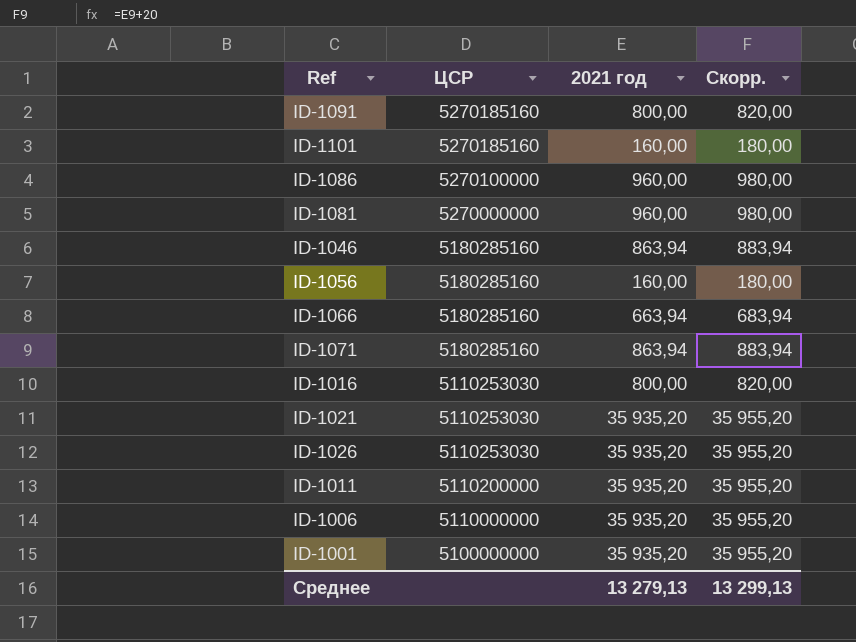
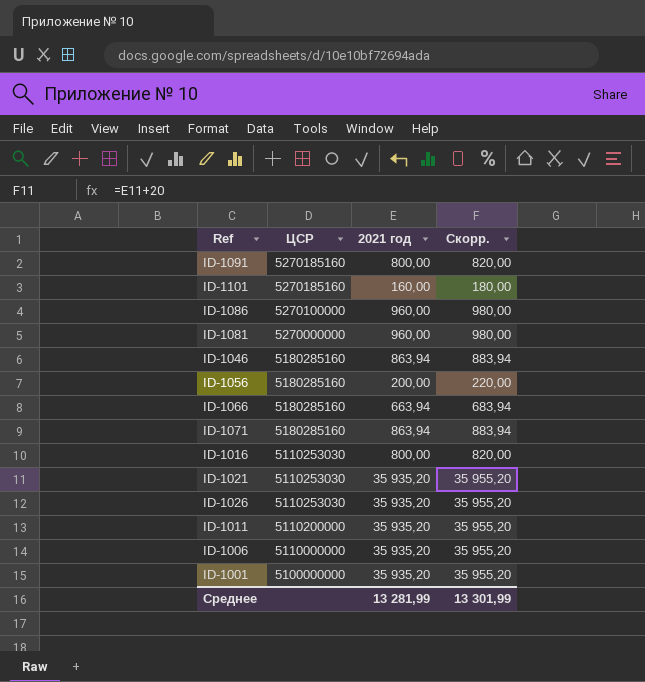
ID-1056 | 2021 год: 160,00 -> 200,00
ID-1056 | Скорр.: 180,00 -> 220,00
Среднее | 2021 год: 13 279,13 -> 13 281,99
Среднее | Скорр.: 13 299,13 -> 13 301,99

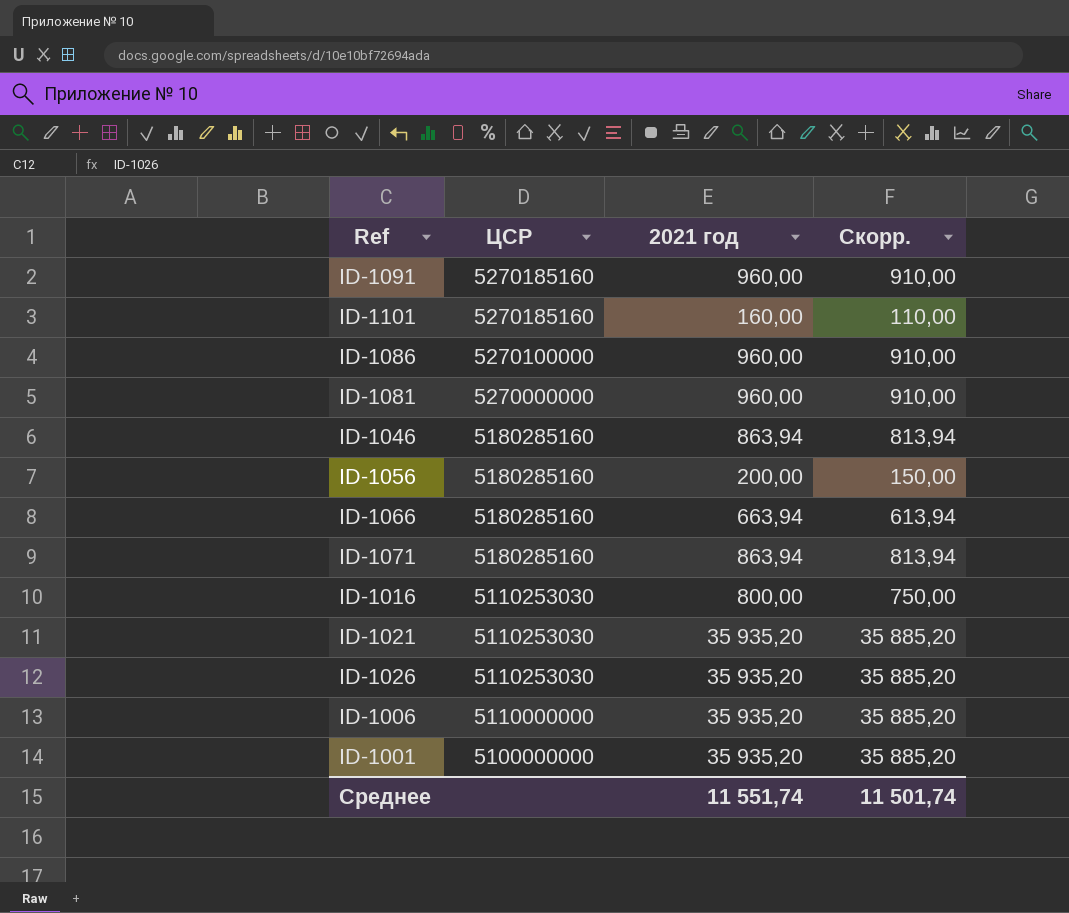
column Скорр. | formula: [2021 год] + 20 -> [2021 год] - 50
row ID-1011: 5110200000 | 35 935,20 | 35 955,20 -> none
ID-1091 | 2021 год: 800,00 -> 960,00
Среднее | 2021 год: 13 281,99 -> 11 551,74
Среднее | Скорр.: 13 301,99 -> 11 501,74

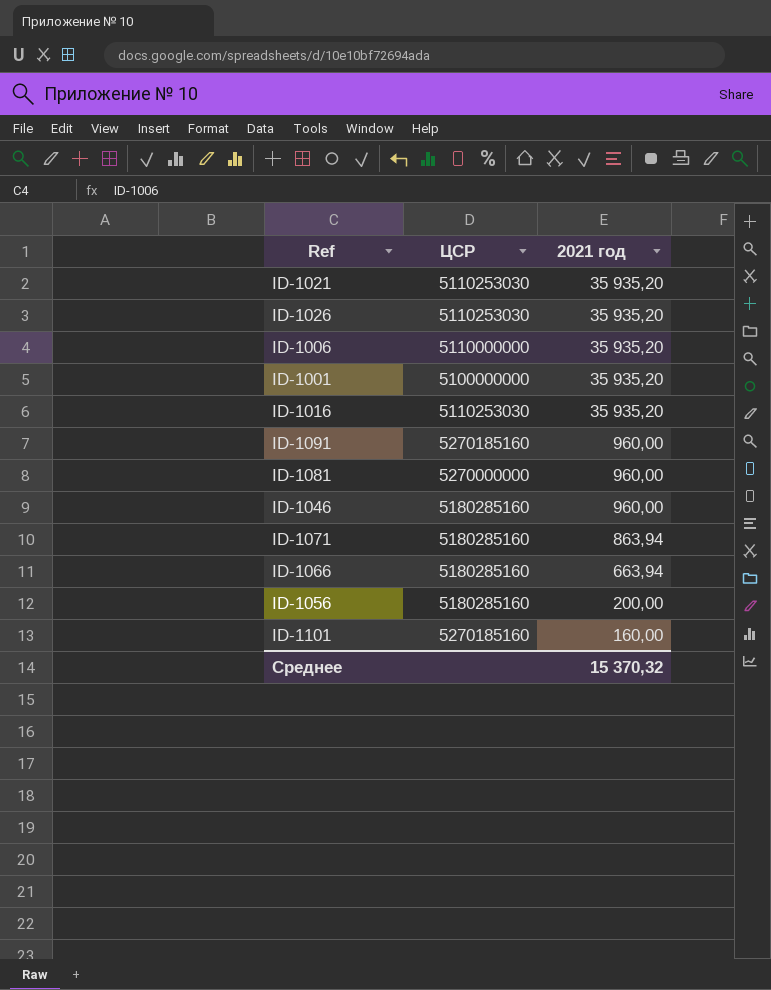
row order: ЦСР descending -> 2021 год descending
column Скорр. | formula: [2021 год] - 50 -> none
row ID-1086: 5270100000 | 960,00 | 910,00 -> none
ID-1016 | 2021 год: 800,00 -> 35 935,20
ID-1046 | 2021 год: 863,94 -> 960,00
Среднее | 2021 год: 11 551,74 -> 15 370,32

